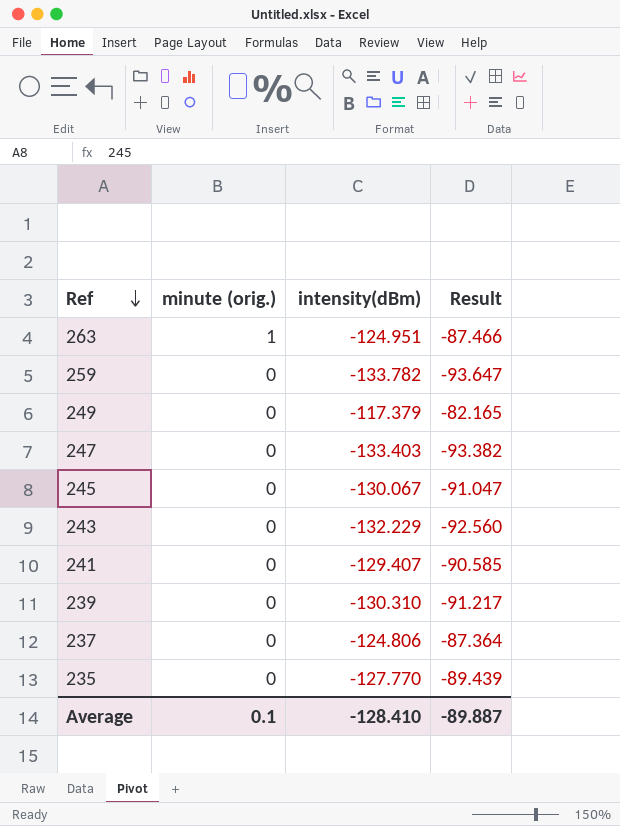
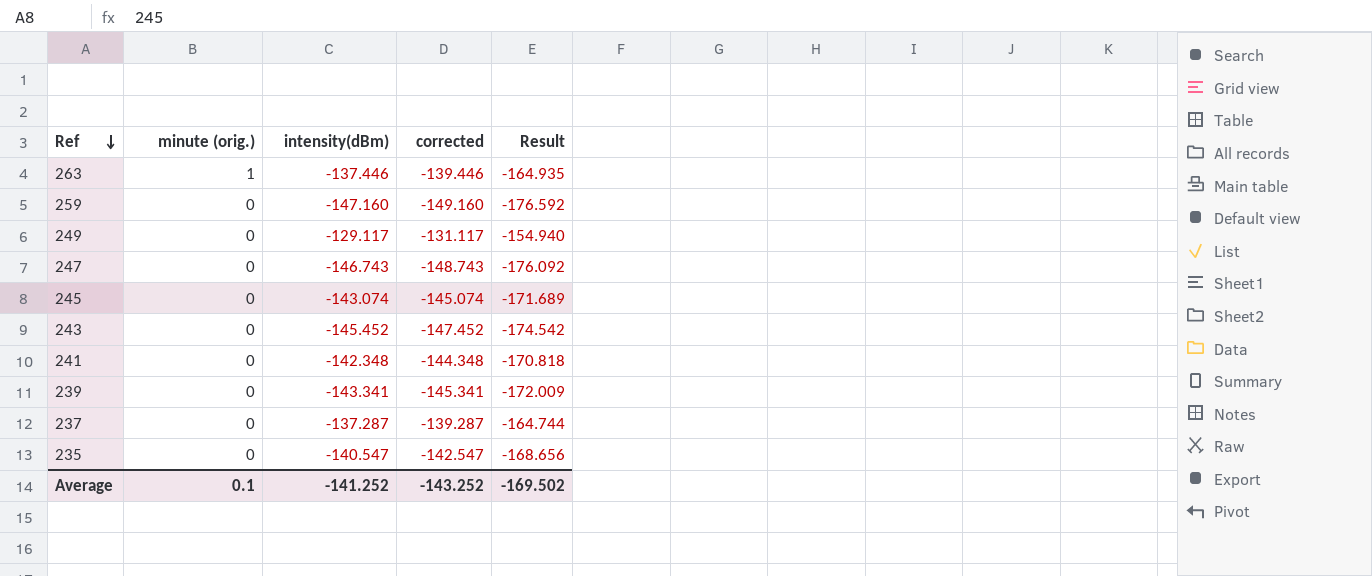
column corrected | formula: none -> [intensity(dBm)] - 2
column Result | formula: [intensity(dBm)] * 0.7 -> [intensity(dBm)] * 1.2
263 | intensity(dBm): -124.951 -> -137.446
259 | intensity(dBm): -133.782 -> -147.160
249 | intensity(dBm): -117.379 -> -129.117
247 | intensity(dBm): -133.403 -> -146.743
245 | intensity(dBm): -130.067 -> -143.074
243 | intensity(dBm): -132.229 -> -145.452
241 | intensity(dBm): -129.407 -> -142.348
239 | intensity(dBm): -130.310 -> -143.341
237 | intensity(dBm): -124.806 -> -137.287
235 | intensity(dBm): -127.770 -> -140.547
Average | intensity(dBm): -128.410 -> -141.252
Average | Result: -89.887 -> -169.502

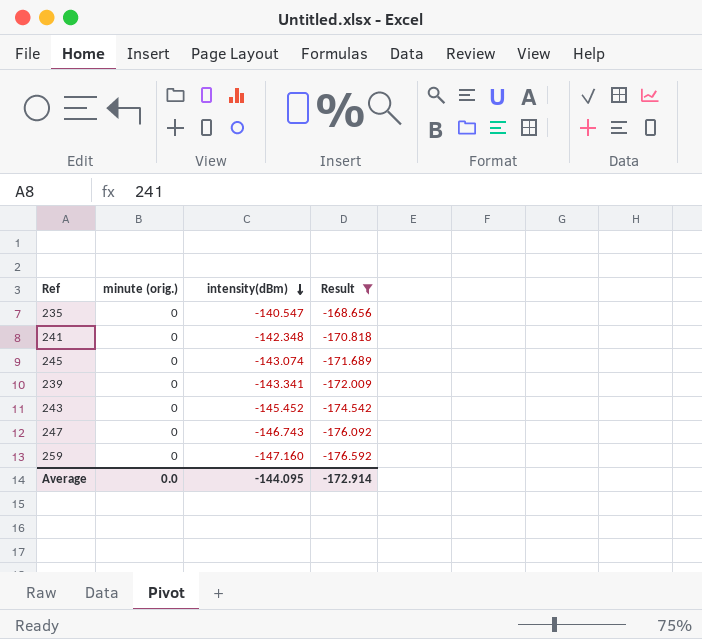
filter: none -> Result <= -168.656
row order: Ref descending -> intensity(dBm) descending
column corrected | formula: [intensity(dBm)] - 2 -> none
Average | minute (orig.): 0.1 -> 0.0
Average | intensity(dBm): -141.252 -> -144.095
Average | Result: -169.502 -> -172.914

